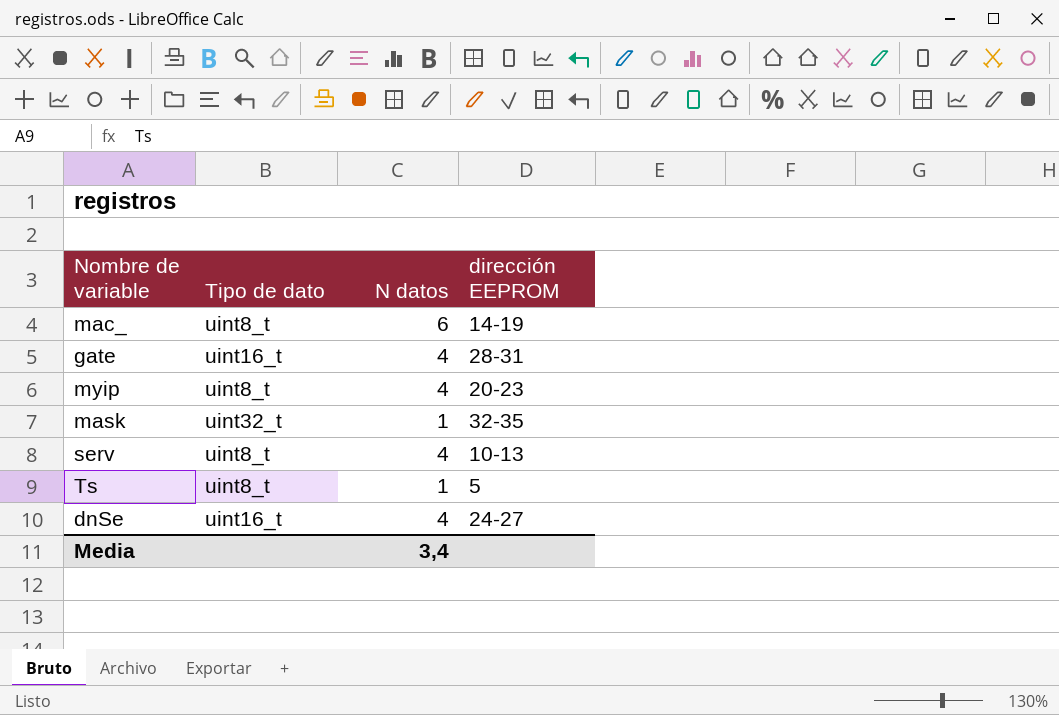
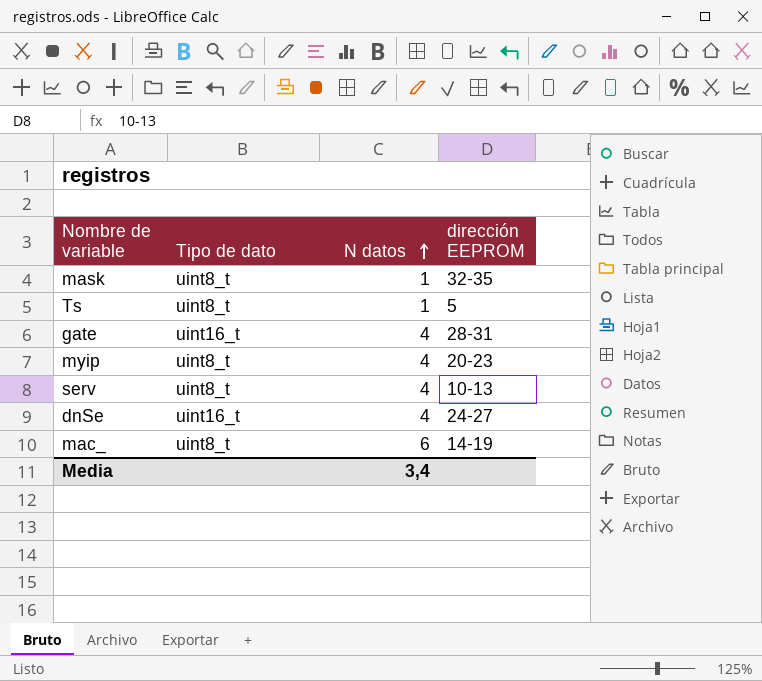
row order: none -> N datos ascending
mask | Tipo de dato: uint32_t -> uint8_t

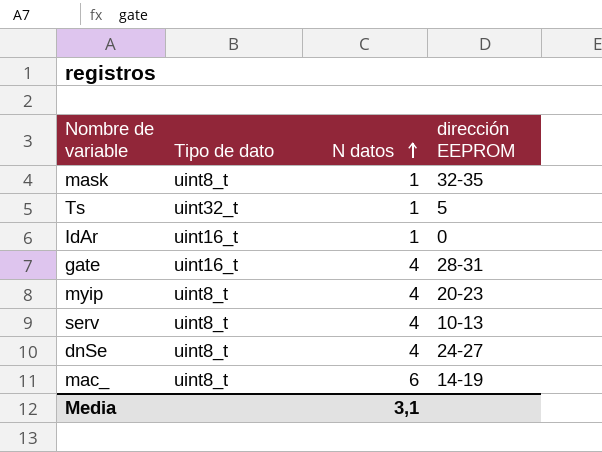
Ts | Tipo de dato: uint8_t -> uint32_t
row IdAr: none -> uint16_t | 1 | 0
dnSe | Tipo de dato: uint16_t -> uint8_t
Media | N datos: 3,4 -> 3,1

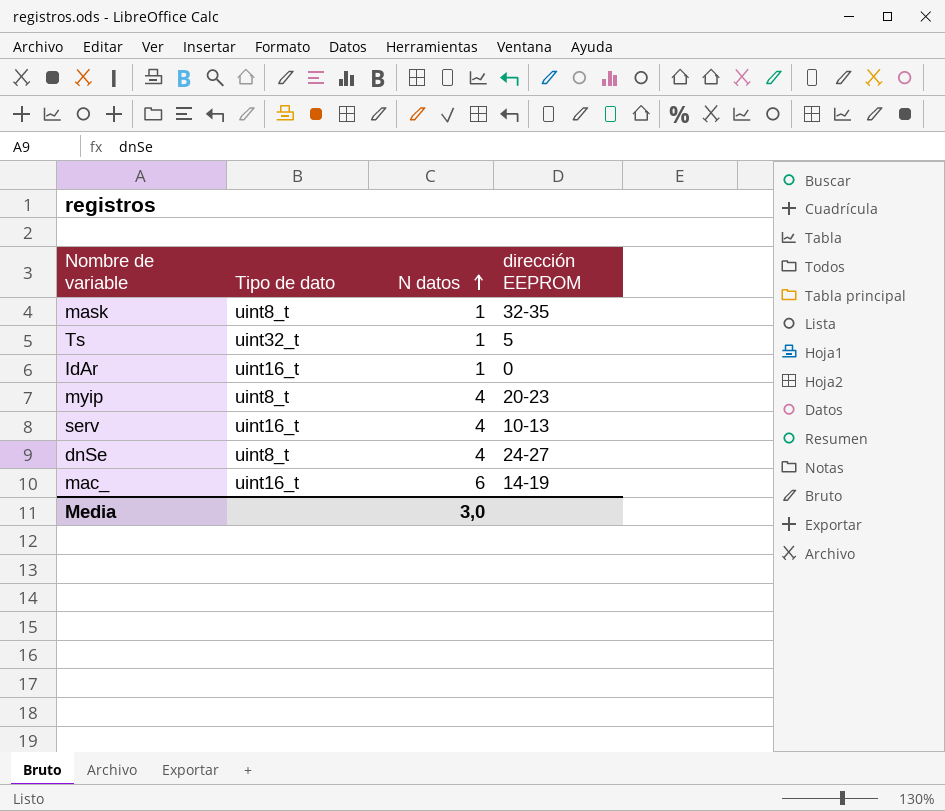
row gate: uint16_t | 4 | 28-31 -> none
serv | Tipo de dato: uint8_t -> uint16_t
mac_ | Tipo de dato: uint8_t -> uint16_t
Media | N datos: 3,1 -> 3,0

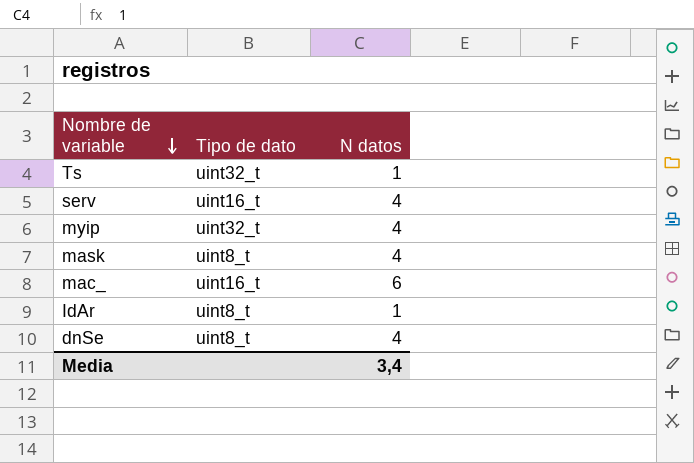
row order: N datos ascending -> Nombre de variable descending
column dirección EEPROM | position: 4 -> none
myip | Tipo de dato: uint8_t -> uint32_t
mask | N datos: 1 -> 4
IdAr | Tipo de dato: uint16_t -> uint8_t
Media | N datos: 3,0 -> 3,4

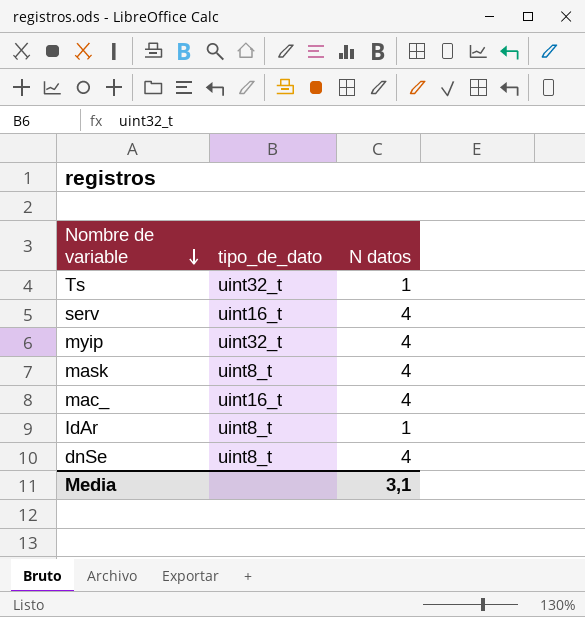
column name: Tipo de dato -> tipo_de_dato
mac_ | N datos: 6 -> 4
Media | N datos: 3,4 -> 3,1

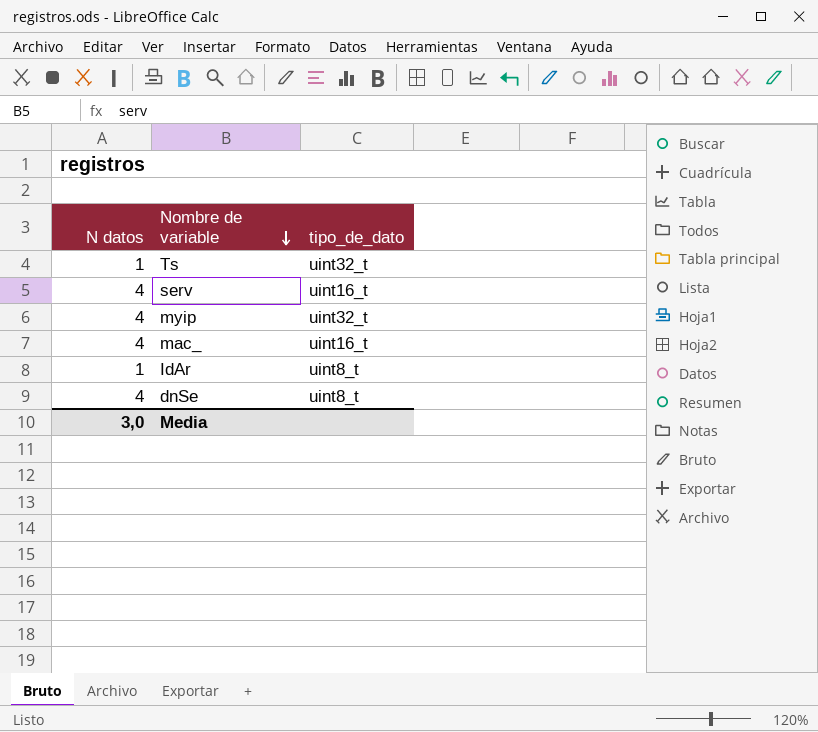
column N datos | position: 3 -> 1
row mask: uint8_t | 4 -> none
Media | N datos: 3,1 -> 3,0

